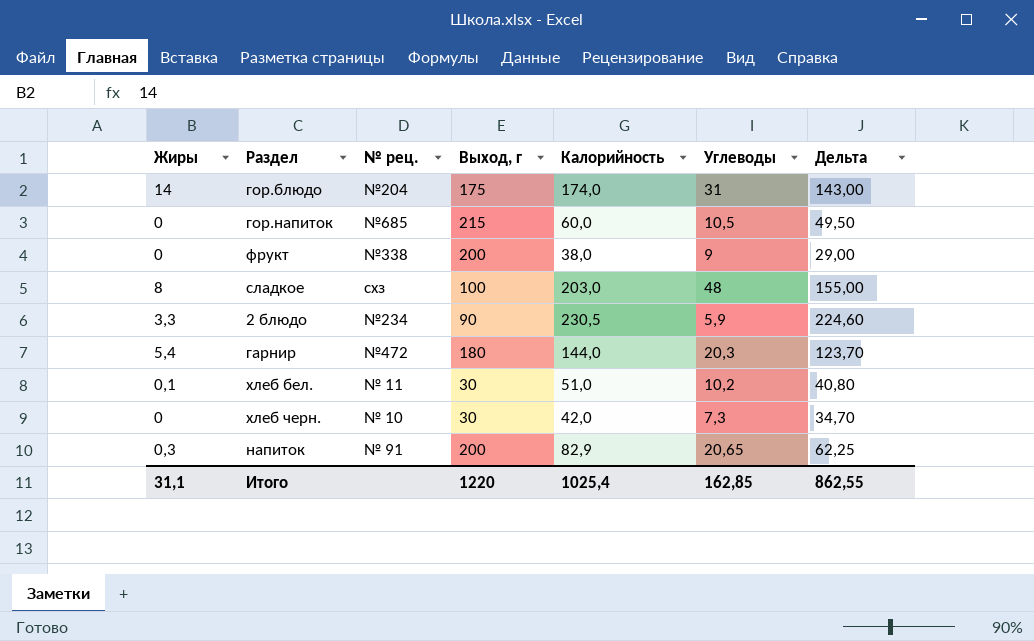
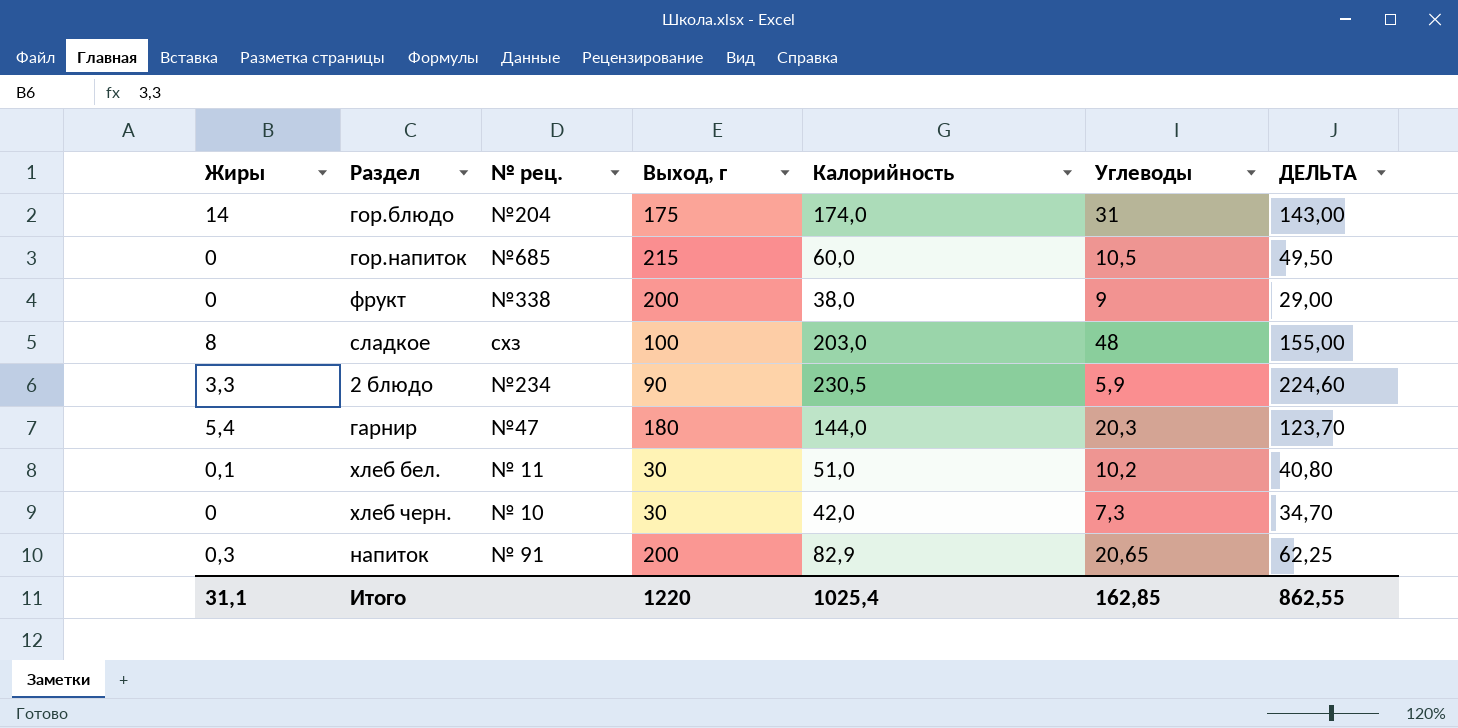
column name: Дельта -> ДЕЛЬТА
гарнир | № рец.: №472 -> №47

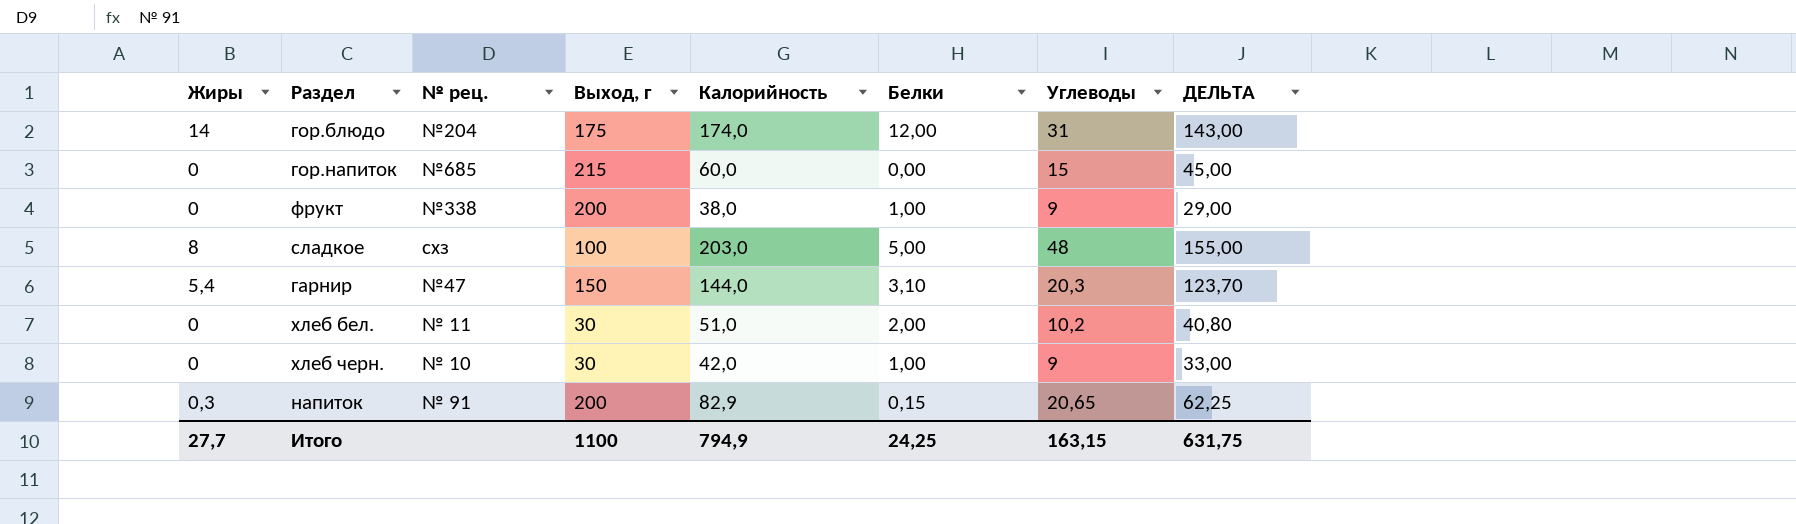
column Белки | position: none -> 6
row 2 блюдо: 3,3 | №234 | 90 | 230,5 | 5,9 | 224,60 -> none
гор.напиток | Углеводы: 10,5 -> 15
гор.напиток | ДЕЛЬТА: 49,50 -> 45,00
гарнир | Выход, г: 180 -> 150
хлеб бел. | Жиры: 0,1 -> 0
хлеб черн. | Углеводы: 7,3 -> 9
хлеб черн. | ДЕЛЬТА: 34,70 -> 33,00
Итого | Жиры: 31,1 -> 27,7
Итого | Выход, г: 1220 -> 1100
Итого | Калорийность: 1025,4 -> 794,9
Итого | Углеводы: 162,85 -> 163,15
Итого | ДЕЛЬТА: 862,55 -> 631,75

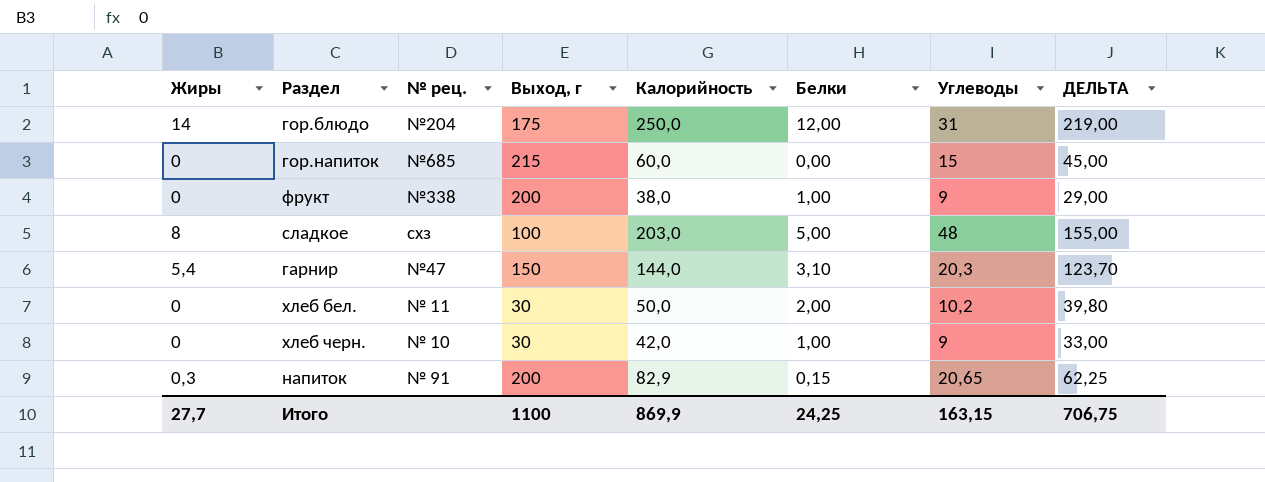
гор.блюдо | Калорийность: 174,0 -> 250,0
гор.блюдо | ДЕЛЬТА: 143,00 -> 219,00
хлеб бел. | Калорийность: 51,0 -> 50,0
хлеб бел. | ДЕЛЬТА: 40,80 -> 39,80
Итого | Калорийность: 794,9 -> 869,9
Итого | ДЕЛЬТА: 631,75 -> 706,75

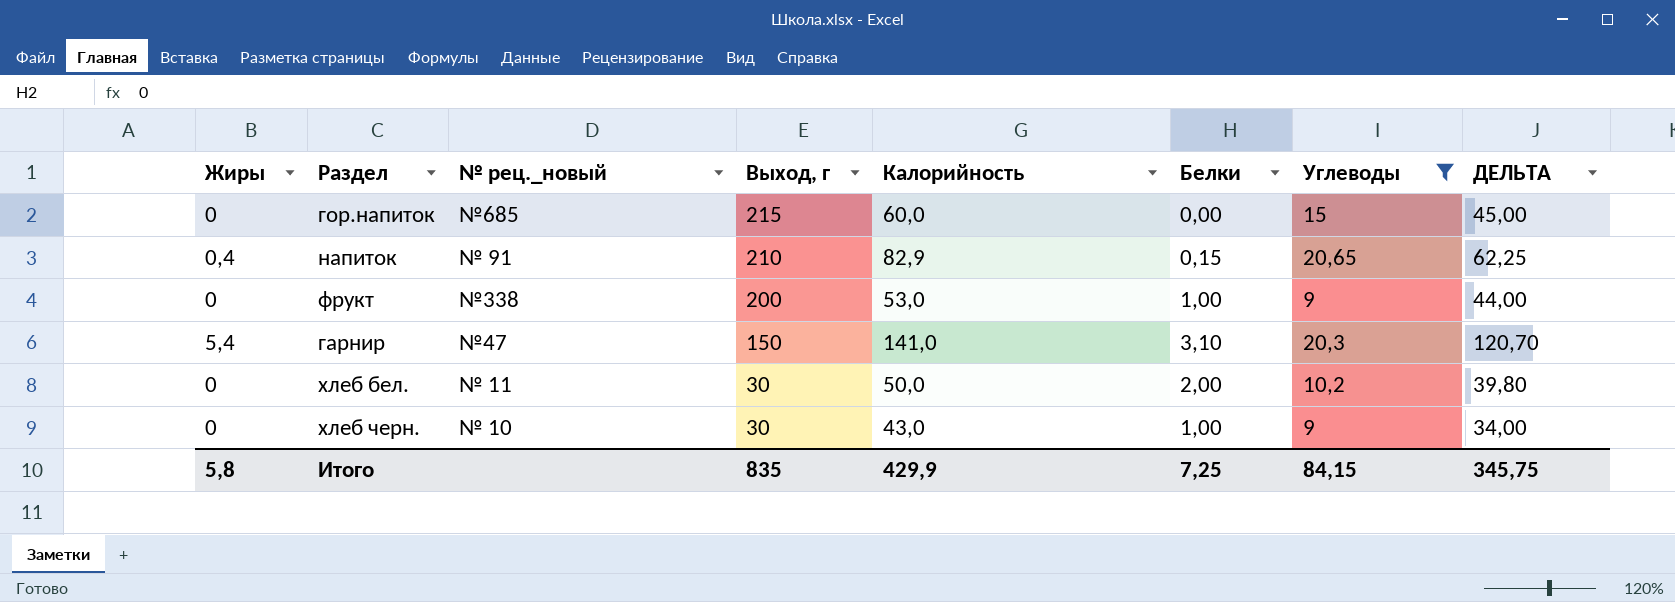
filter: none -> Углеводы <= 20,65
row order: none -> Выход, г descending
column name: № рец. -> № рец._новый
напиток | Жиры: 0,3 -> 0,4
напиток | Выход, г: 200 -> 210
фрукт | Калорийность: 38,0 -> 53,0
фрукт | ДЕЛЬТА: 29,00 -> 44,00
гарнир | Калорийность: 144,0 -> 141,0
гарнир | ДЕЛЬТА: 123,70 -> 120,70
хлеб черн. | Калорийность: 42,0 -> 43,0
хлеб черн. | ДЕЛЬТА: 33,00 -> 34,00
Итого | Жиры: 27,7 -> 5,8
Итого | Выход, г: 1100 -> 835
Итого | Калорийность: 869,9 -> 429,9
Итого | Белки: 24,25 -> 7,25
Итого | Углеводы: 163,15 -> 84,15
Итого | ДЕЛЬТА: 706,75 -> 345,75

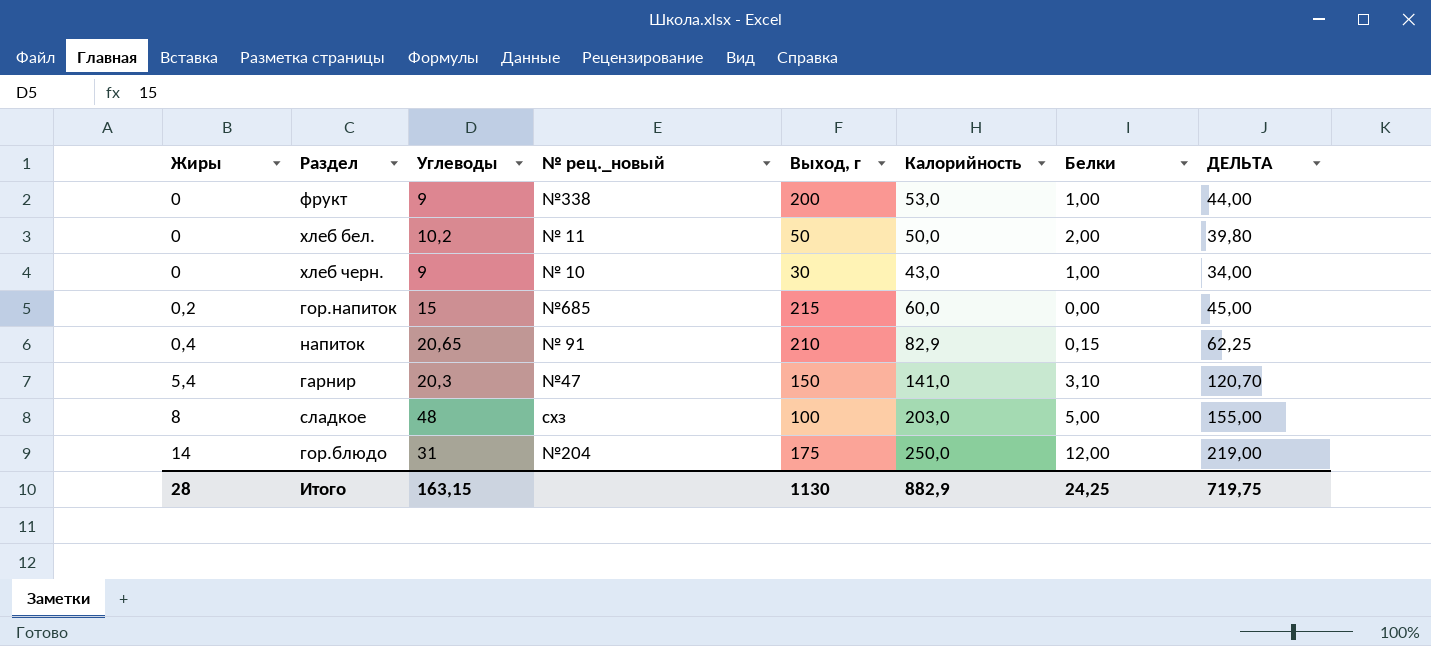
filter: Углеводы <= 20,65 -> none
row order: Выход, г descending -> Жиры ascending
column Углеводы | position: 7 -> 3
хлеб бел. | Выход, г: 30 -> 50
гор.напиток | Жиры: 0 -> 0,2
Итого | Жиры: 5,8 -> 28
Итого | Углеводы: 84,15 -> 163,15
Итого | Выход, г: 835 -> 1130
Итого | Калорийность: 429,9 -> 882,9
Итого | Белки: 7,25 -> 24,25
Итого | ДЕЛЬТА: 345,75 -> 719,75

